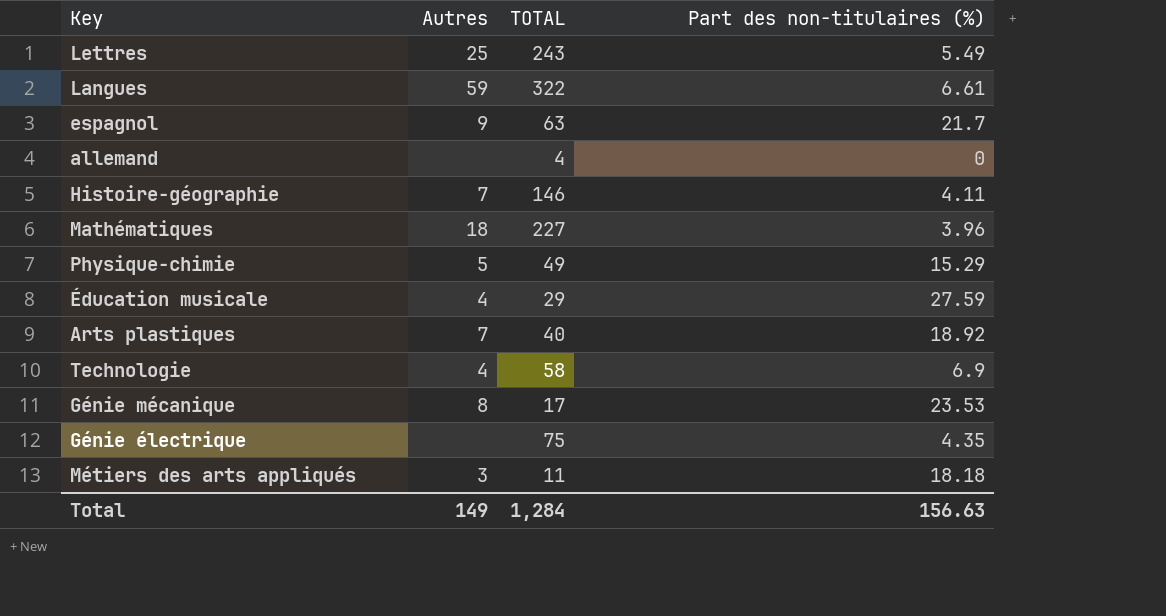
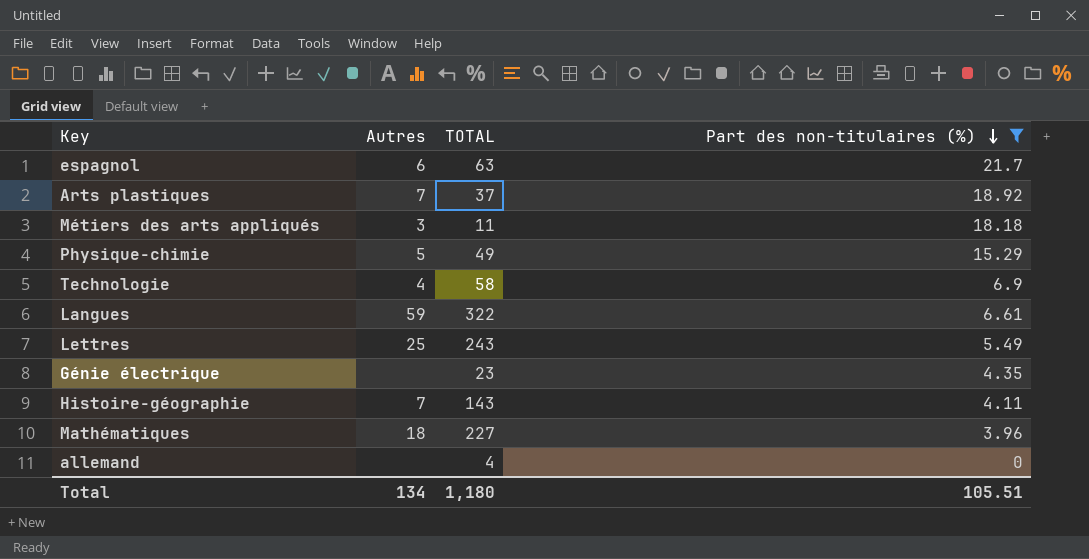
filter: none -> Part des non-titulaires (%) <= 21.7
row order: none -> Part des non-titulaires (%) descending
espagnol | Autres: 9 -> 6
Arts plastiques | TOTAL: 40 -> 37
Génie électrique | TOTAL: 75 -> 23
Histoire-géographie | TOTAL: 146 -> 143
Total | Autres: 149 -> 134
Total | TOTAL: 1,284 -> 1,180
Total | Part des non-titulaires (%): 156.63 -> 105.51

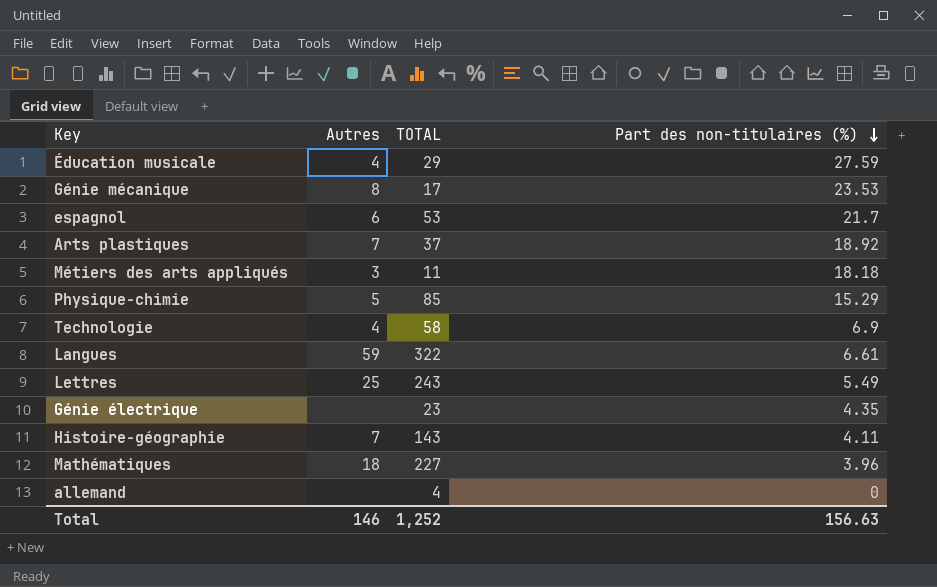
filter: Part des non-titulaires (%) <= 21.7 -> none
espagnol | TOTAL: 63 -> 53
Physique-chimie | TOTAL: 49 -> 85
Total | Autres: 134 -> 146
Total | TOTAL: 1,180 -> 1,252
Total | Part des non-titulaires (%): 105.51 -> 156.63

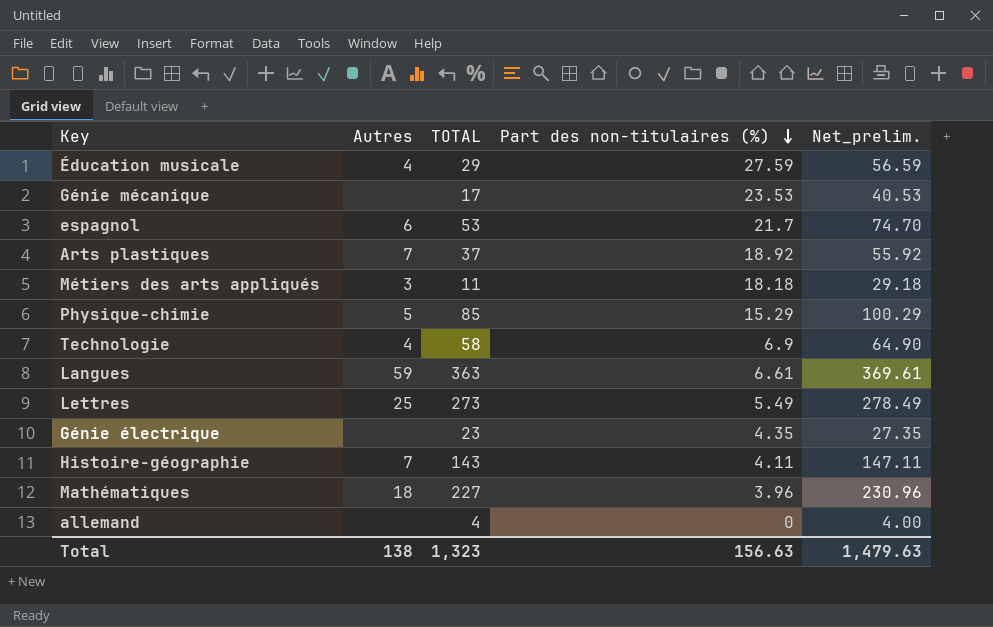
column Net_prelim. | formula: none -> [TOTAL] + [Part des non-titulaires (%)]
Génie mécanique | Autres: 8 -> none
Langues | TOTAL: 322 -> 363
Lettres | TOTAL: 243 -> 273
Total | Autres: 146 -> 138
Total | TOTAL: 1,252 -> 1,323

